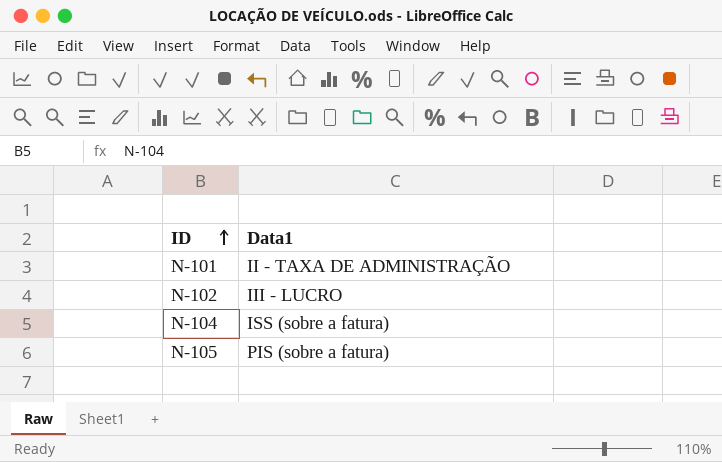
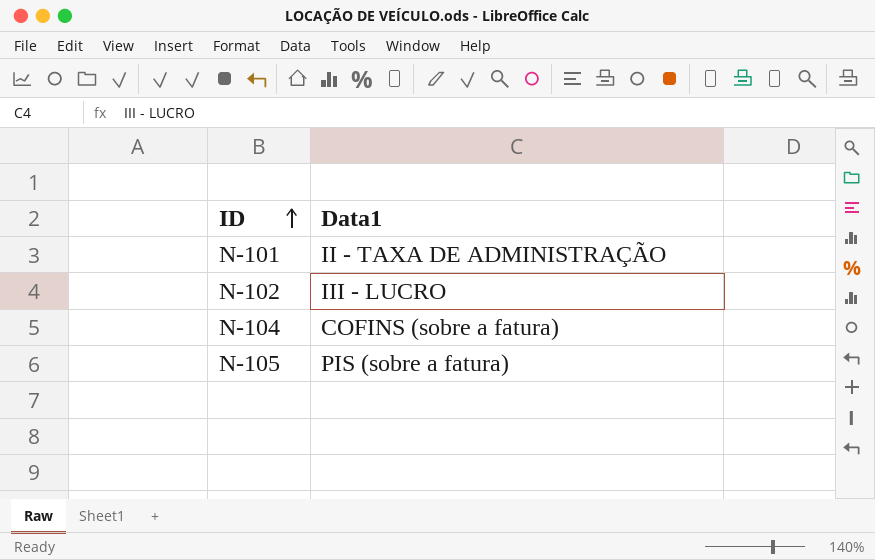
N-104 | Data1: ISS (sobre a fatura) -> COFINS (sobre a fatura)

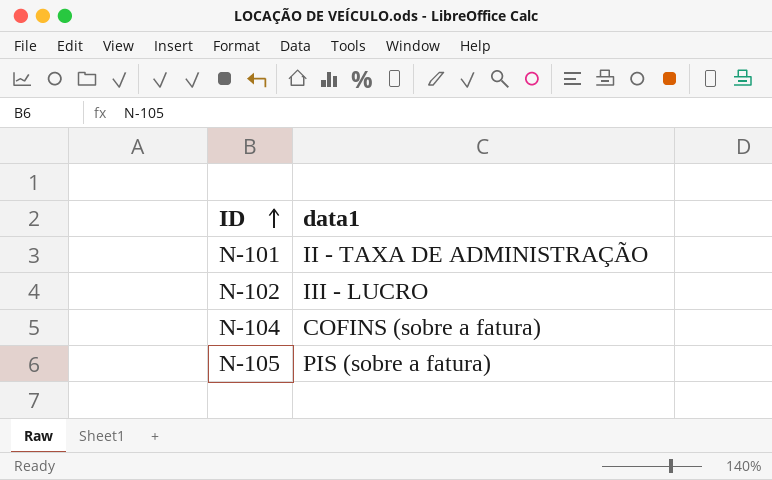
column name: Data1 -> data1

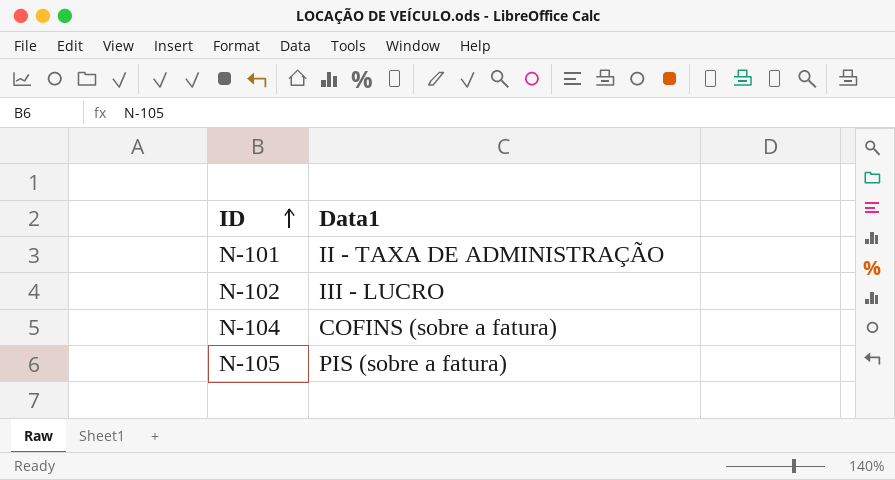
column name: data1 -> Data1

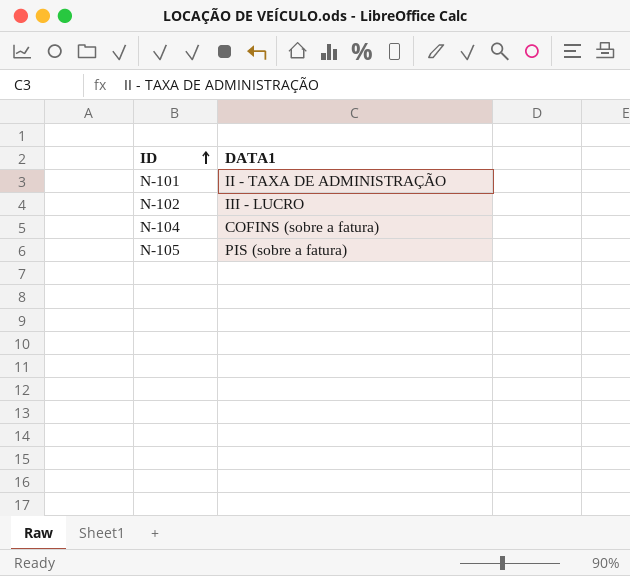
column name: Data1 -> DATA1

